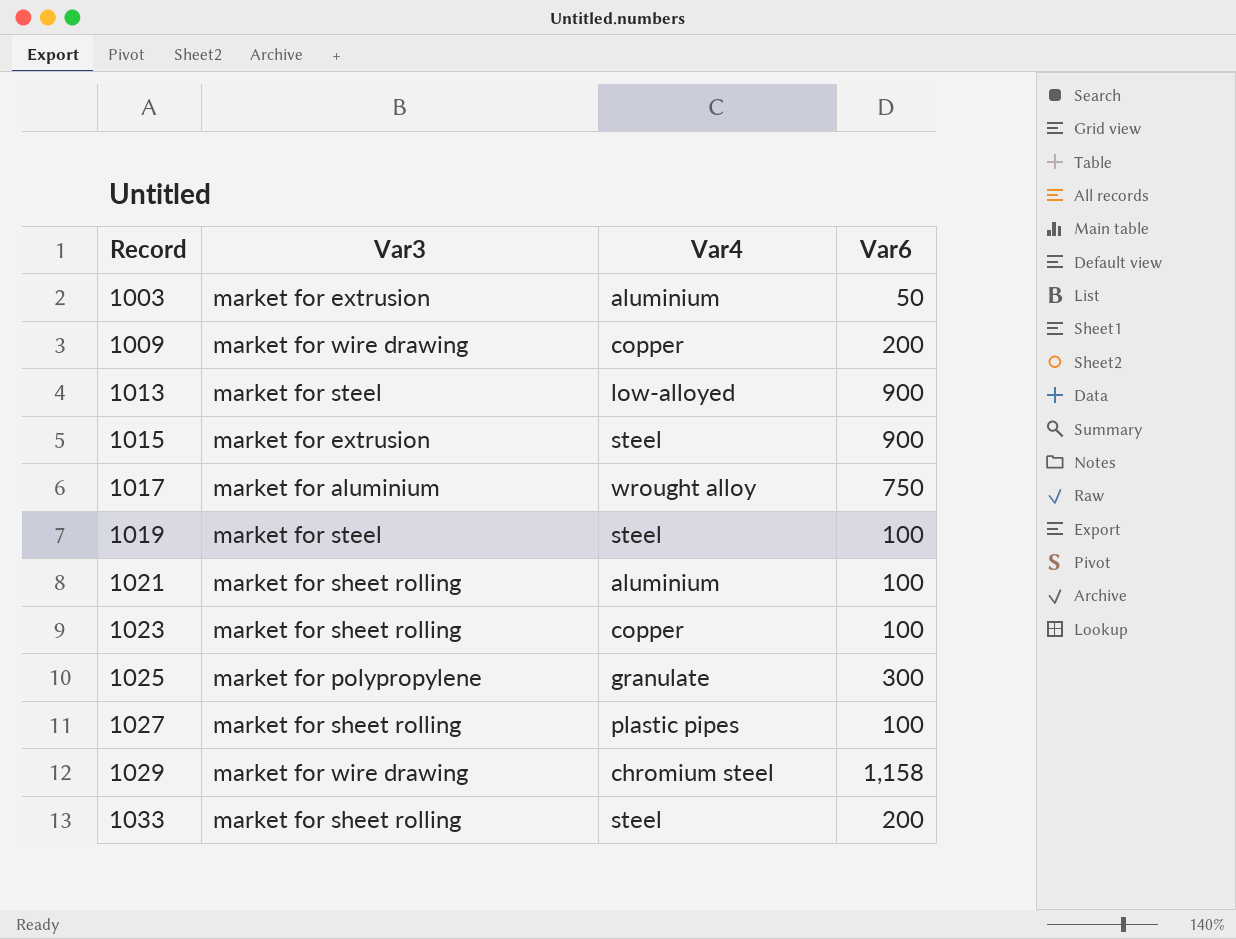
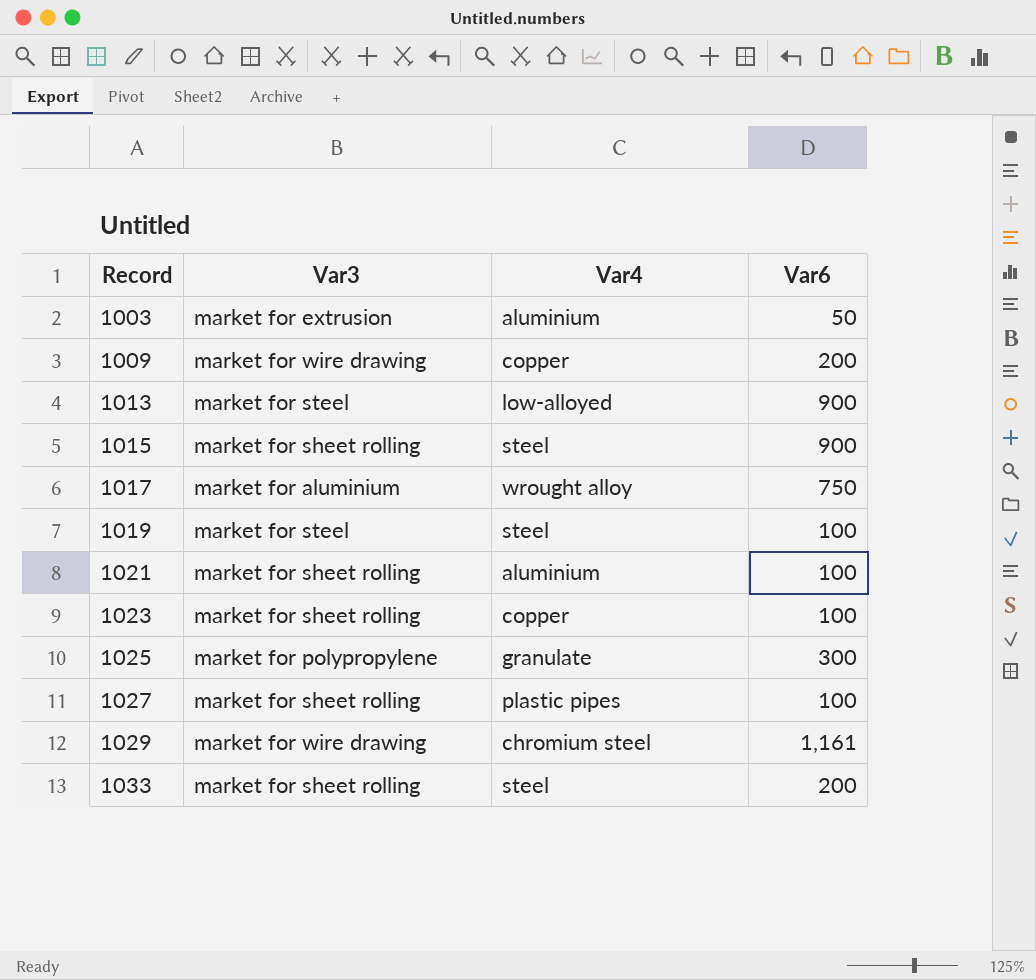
1015 | Var3: market for extrusion -> market for sheet rolling
1029 | Var6: 1,158 -> 1,161

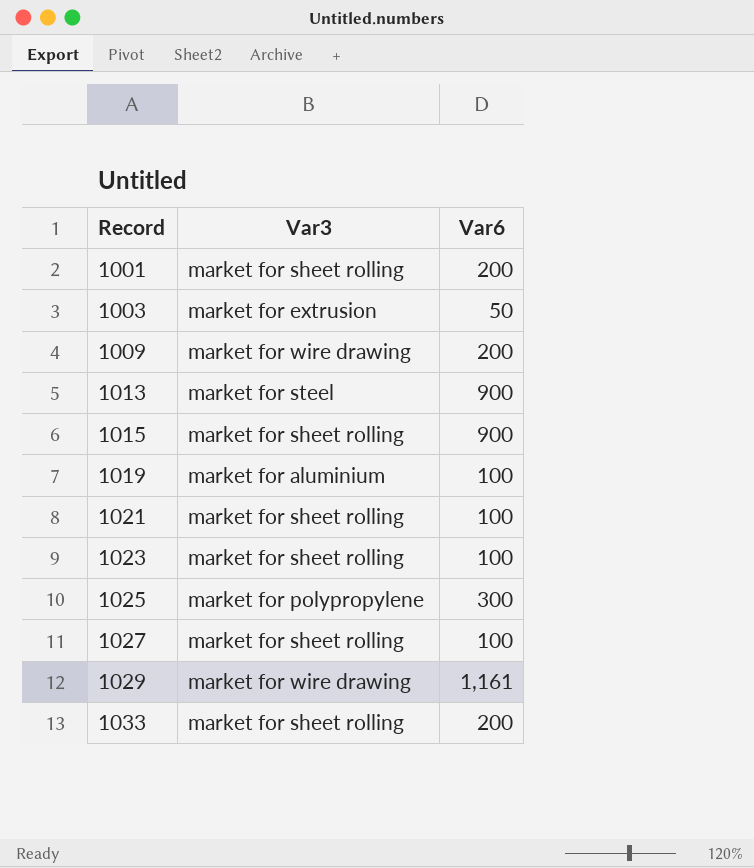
column Var4 | position: 3 -> none
row 1017: market for aluminium | wrought alloy | 750 -> none
row 1001: none -> market for sheet rolling | 200
1019 | Var3: market for steel -> market for aluminium

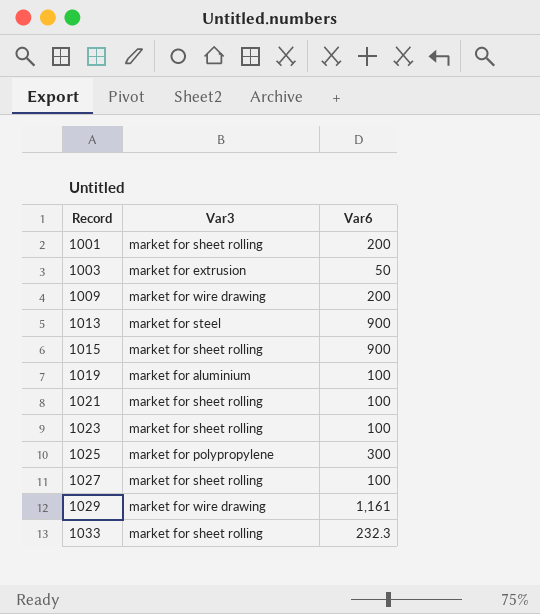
1033 | Var6: 200 -> 232.3

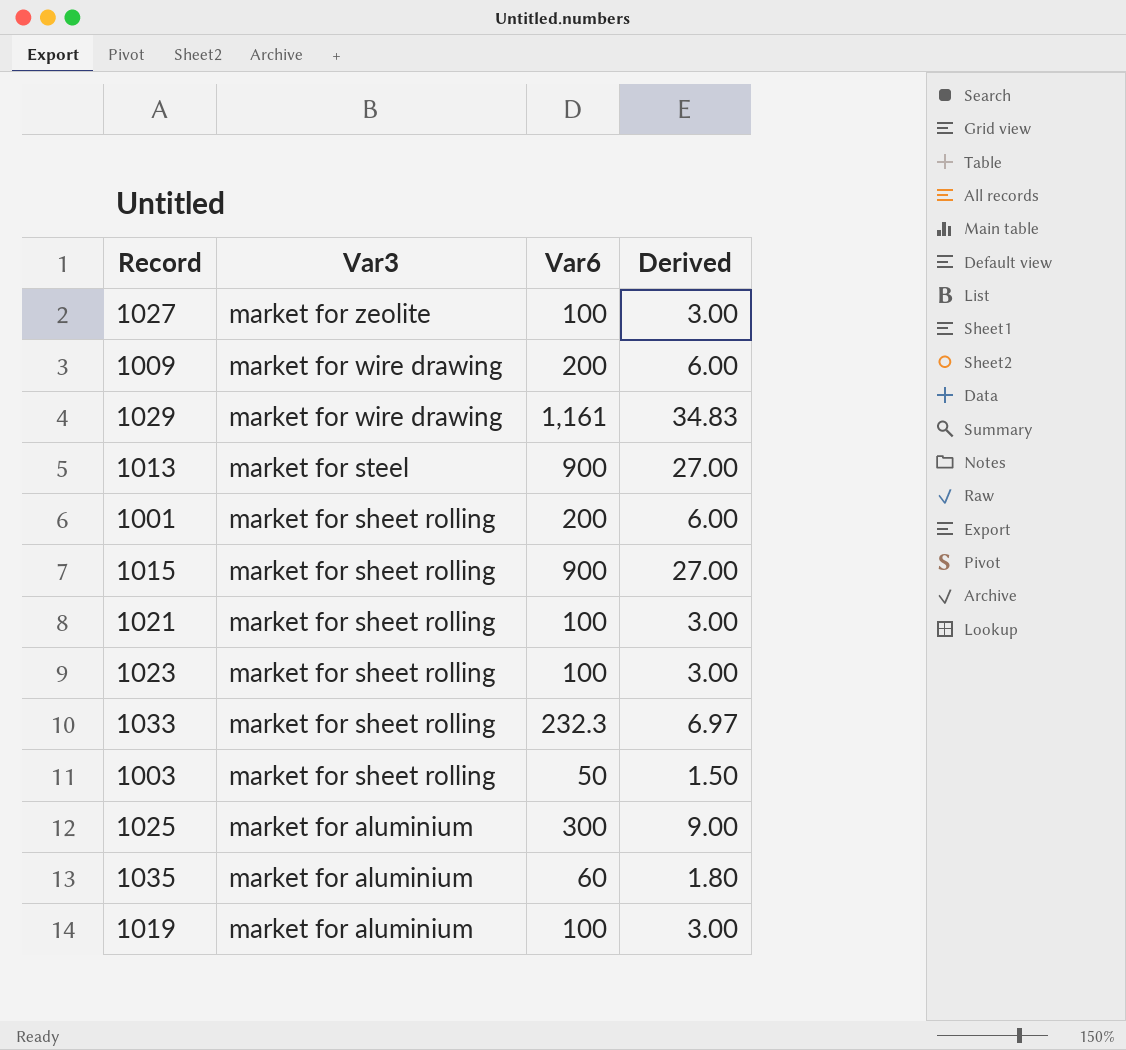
row order: Record ascending -> Var3 descending
column Derived | formula: none -> [Var6] * 0.03
1027 | Var3: market for sheet rolling -> market for zeolite
1003 | Var3: market for extrusion -> market for sheet rolling
1025 | Var3: market for polypropylene -> market for aluminium
row 1035: none -> market for aluminium | 60 | 1.80

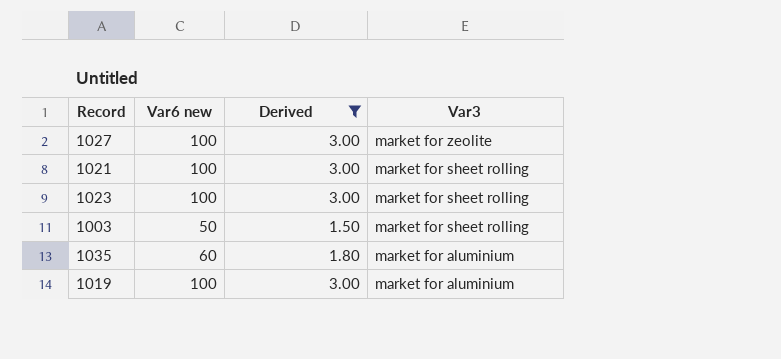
filter: none -> Derived <= 3.00
column name: Var6 -> Var6 new
column Var3 | position: 2 -> 4

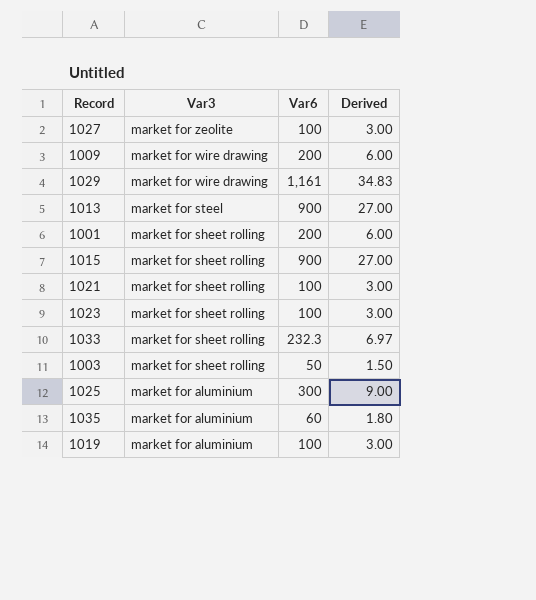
filter: Derived <= 3.00 -> none
column Var3 | position: 4 -> 2
column name: Var6 new -> Var6

